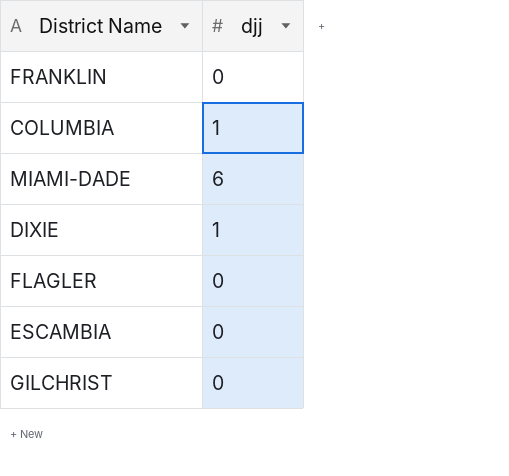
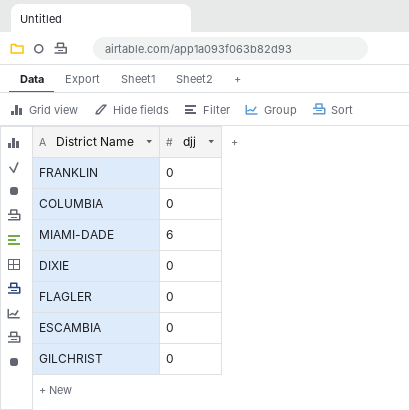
COLUMBIA | djj: 1 -> 0
DIXIE | djj: 1 -> 0

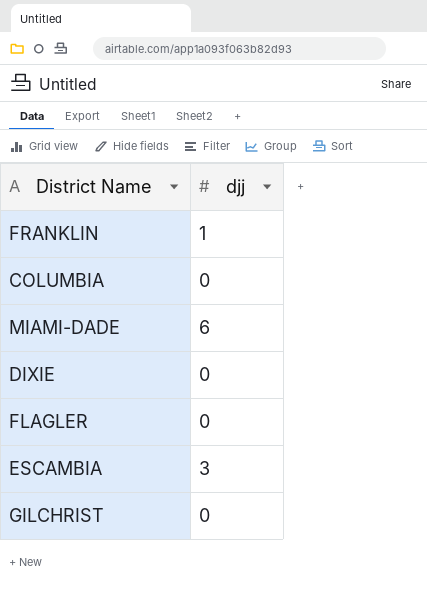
FRANKLIN | djj: 0 -> 1
ESCAMBIA | djj: 0 -> 3

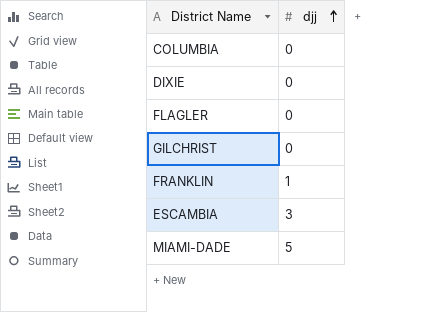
row order: none -> djj ascending
MIAMI-DADE | djj: 6 -> 5

